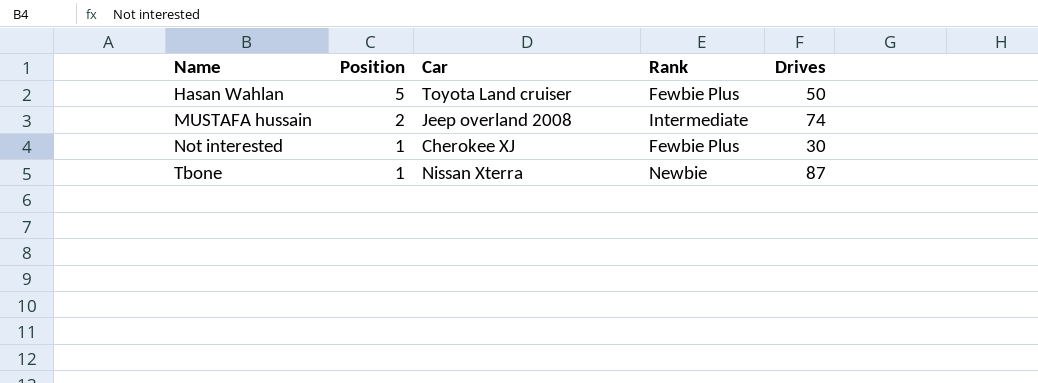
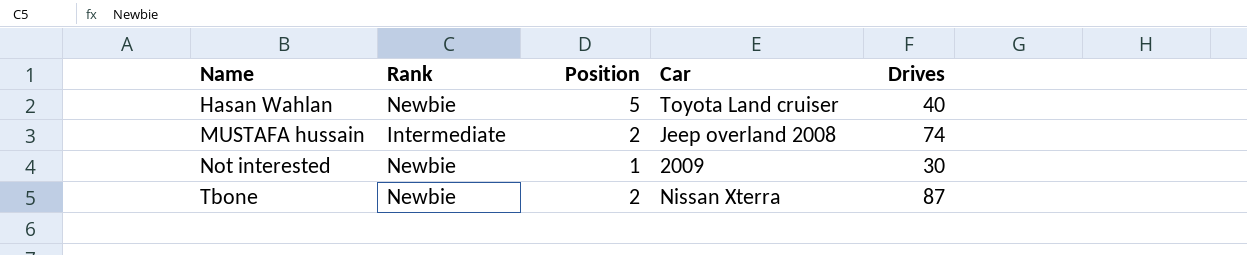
column Rank | position: 4 -> 2
Hasan Wahlan | Rank: Fewbie Plus -> Newbie
Hasan Wahlan | Drives: 50 -> 40
Not interested | Rank: Fewbie Plus -> Newbie
Not interested | Car: Cherokee XJ -> 2009
Tbone | Position: 1 -> 2

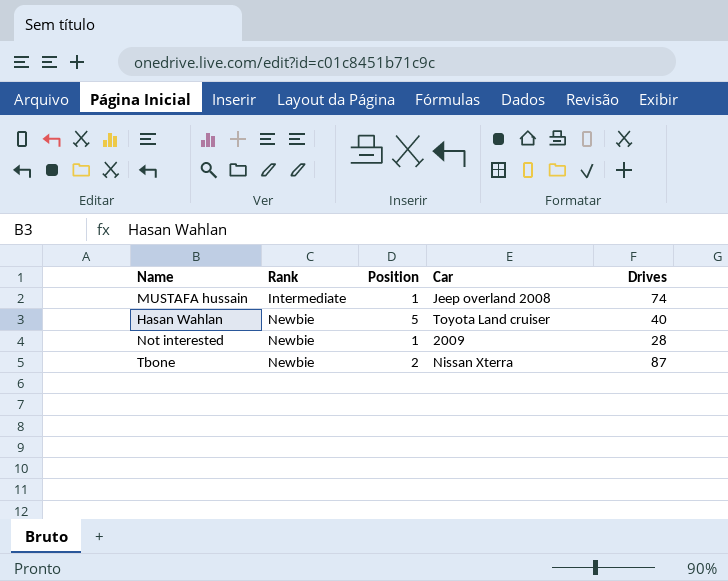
row order: Name ascending -> Rank ascending
MUSTAFA hussain | Position: 2 -> 1
Not interested | Drives: 30 -> 28

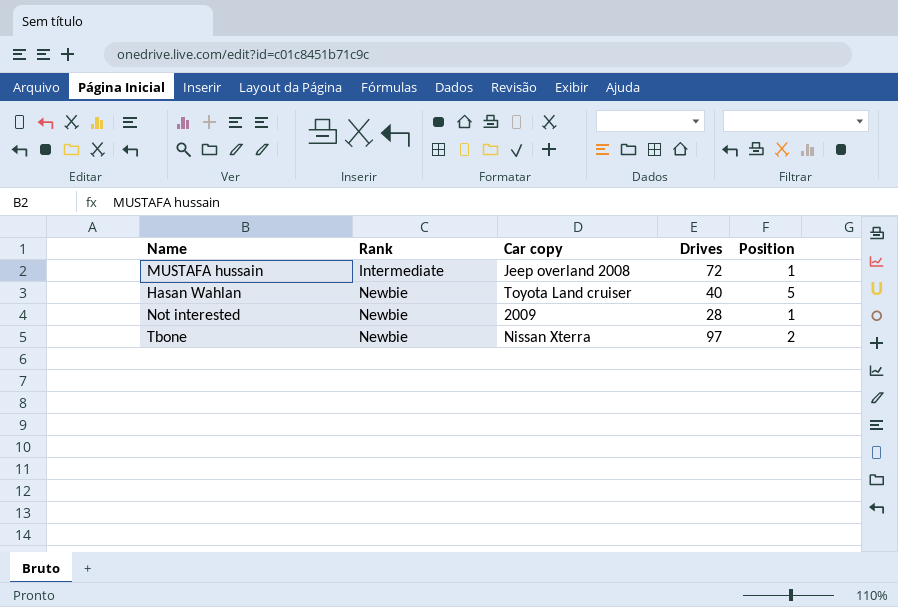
column name: Car -> Car copy
column Position | position: 3 -> 5
MUSTAFA hussain | Drives: 74 -> 72
Tbone | Drives: 87 -> 97

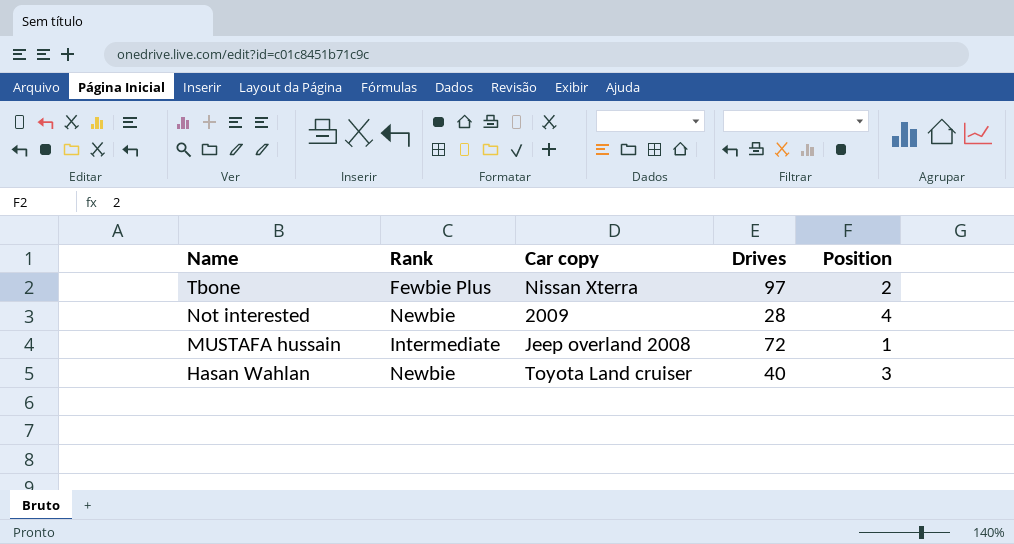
row order: Rank ascending -> Name descending
Tbone | Rank: Newbie -> Fewbie Plus
Not interested | Position: 1 -> 4
Hasan Wahlan | Position: 5 -> 3

